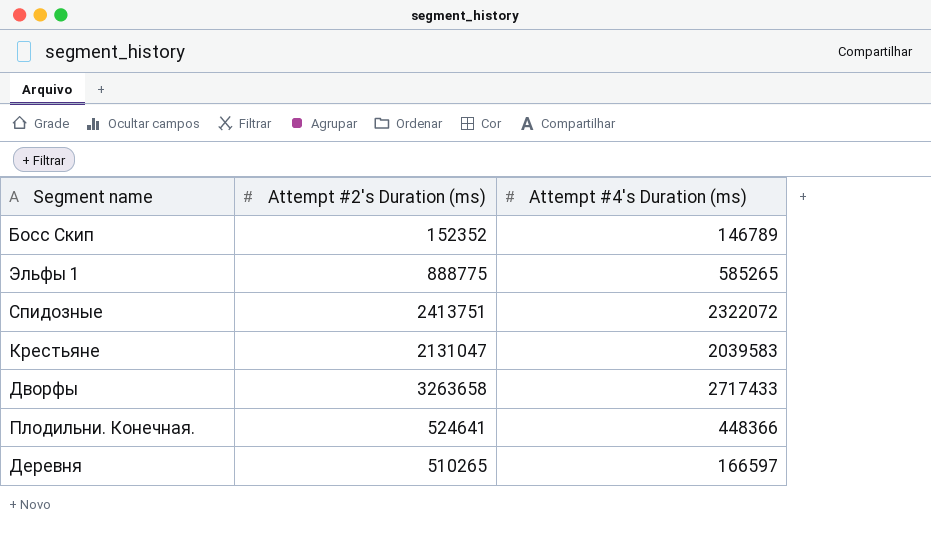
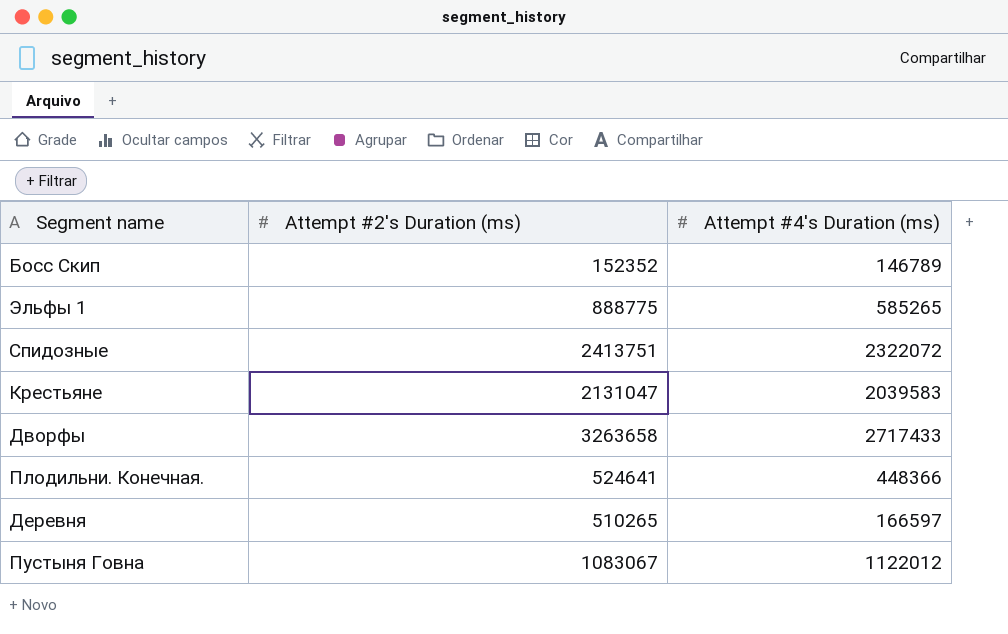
row Пустыня Говна: none -> 1083067 | 1122012

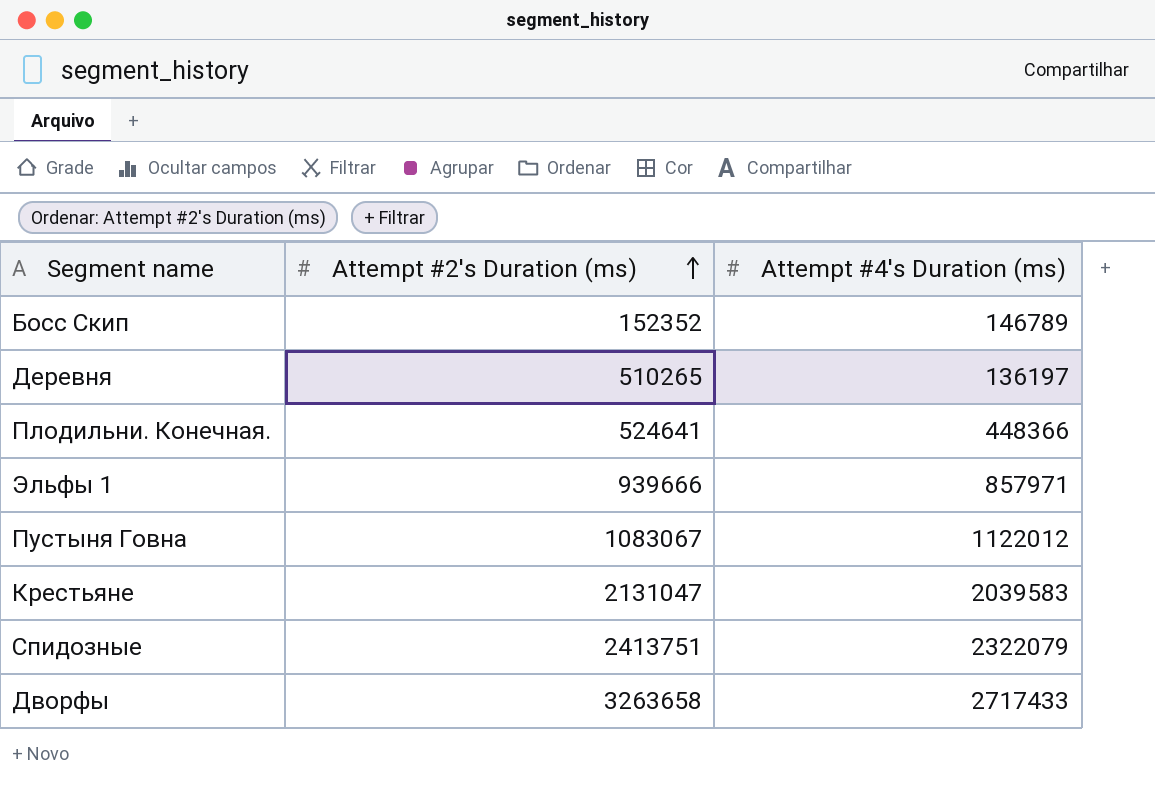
row order: none -> Attempt #2's Duration (ms) ascending
Деревня | Attempt #4's Duration (ms): 166597 -> 136197
Эльфы 1 | Attempt #2's Duration (ms): 888775 -> 939666
Эльфы 1 | Attempt #4's Duration (ms): 585265 -> 857971
Спидозные | Attempt #4's Duration (ms): 2322072 -> 2322079

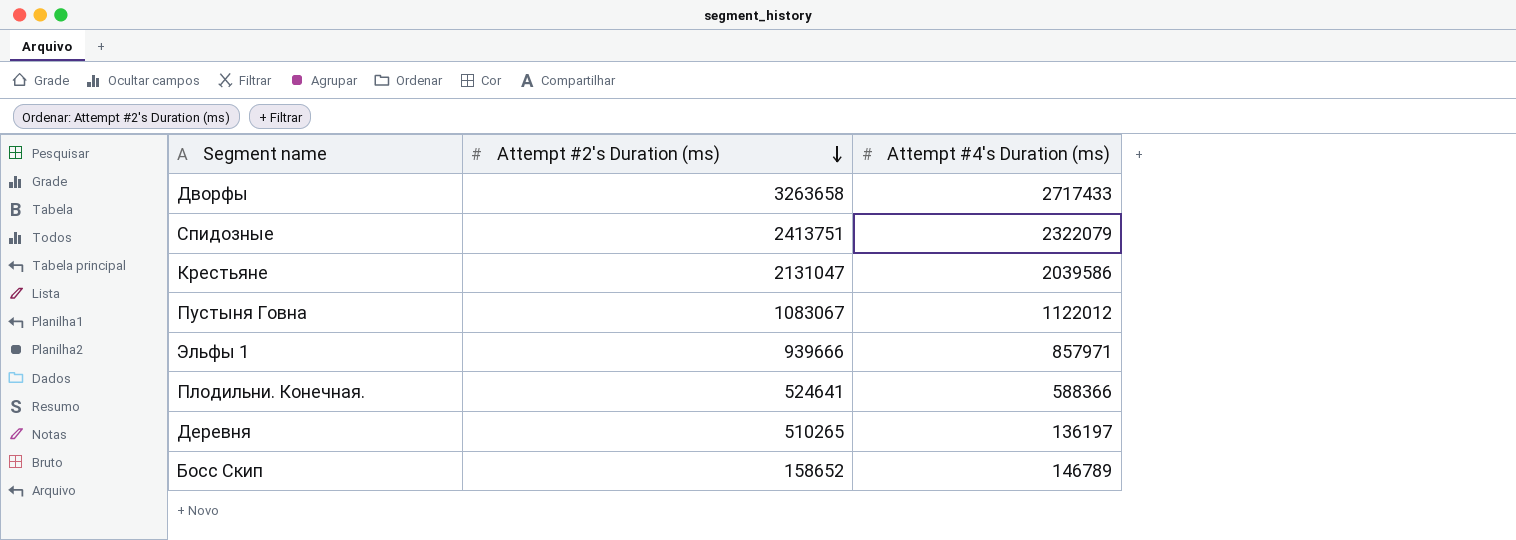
row order: Attempt #2's Duration (ms) ascending -> Attempt #2's Duration (ms) descending
Крестьяне | Attempt #4's Duration (ms): 2039583 -> 2039586
Плодильни. Конечная. | Attempt #4's Duration (ms): 448366 -> 588366
Босс Скип | Attempt #2's Duration (ms): 152352 -> 158652

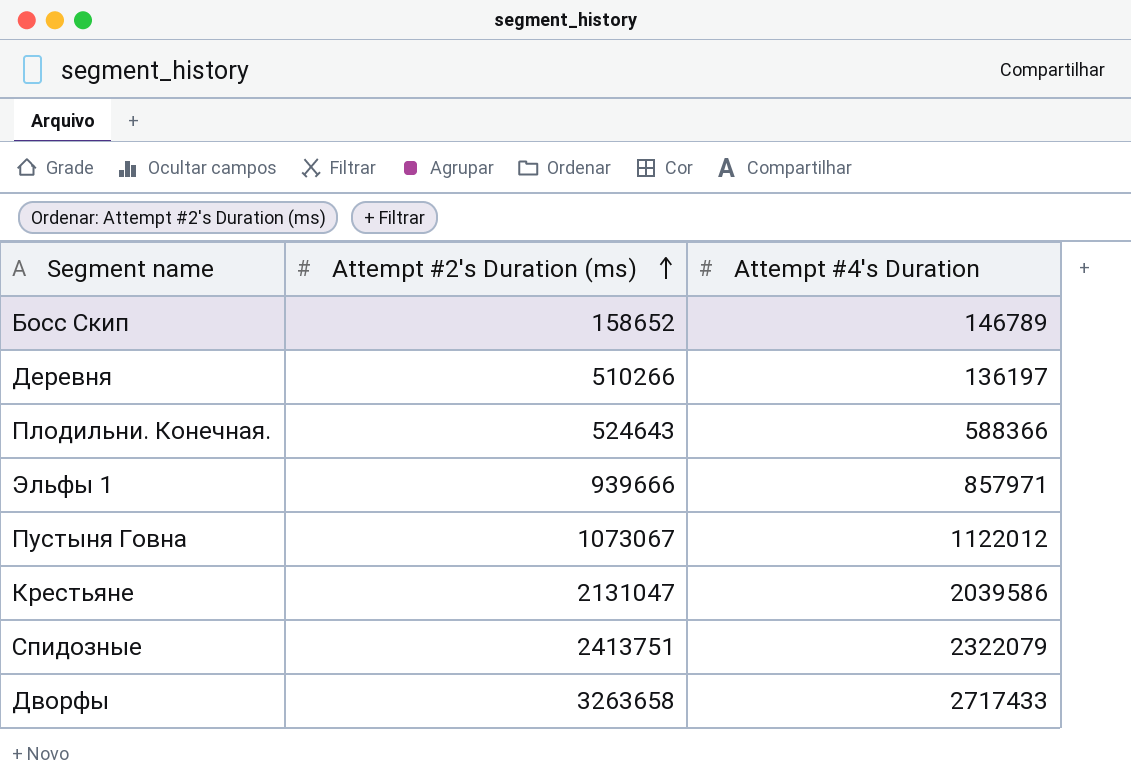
row order: Attempt #2's Duration (ms) descending -> Attempt #2's Duration (ms) ascending
column name: Attempt #4's Duration (ms) -> Attempt #4's Duration
Деревня | Attempt #2's Duration (ms): 510265 -> 510266
Плодильни. Конечная. | Attempt #2's Duration (ms): 524641 -> 524643
Пустыня Говна | Attempt #2's Duration (ms): 1083067 -> 1073067

